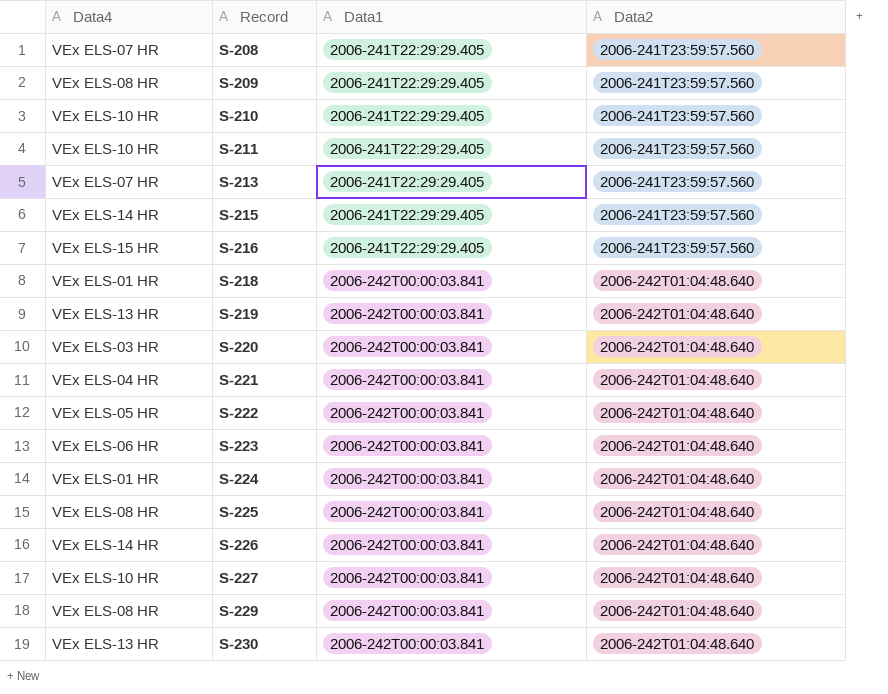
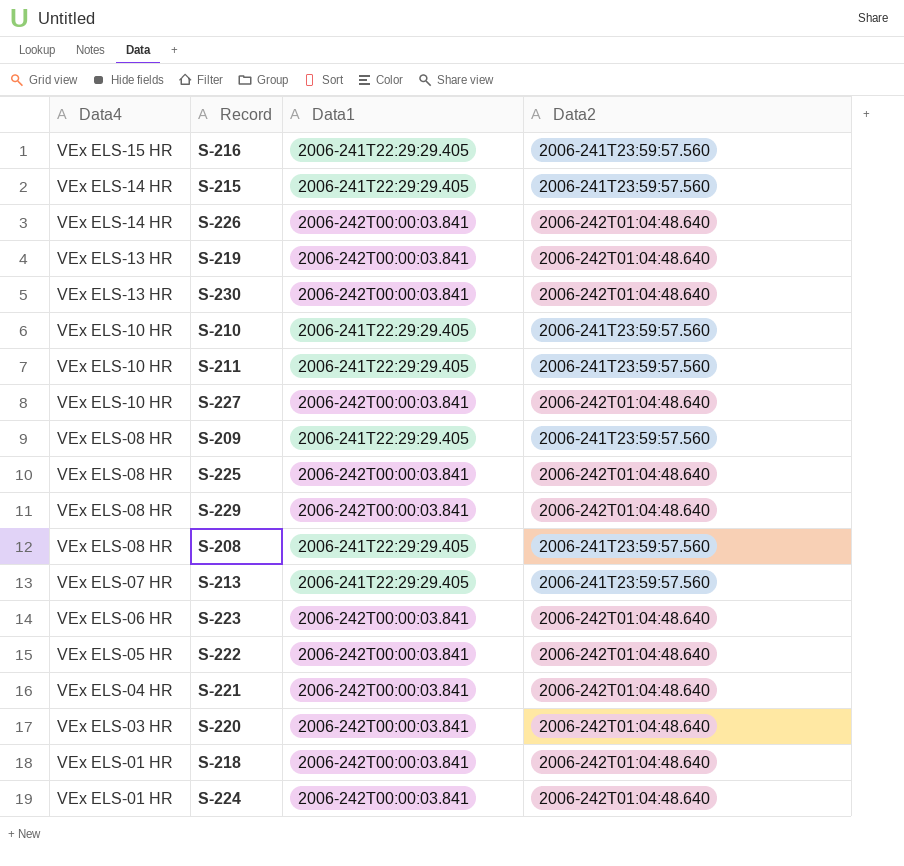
row order: Record ascending -> Data4 descending
S-208 | Data4: VEx ELS-07 HR -> VEx ELS-08 HR

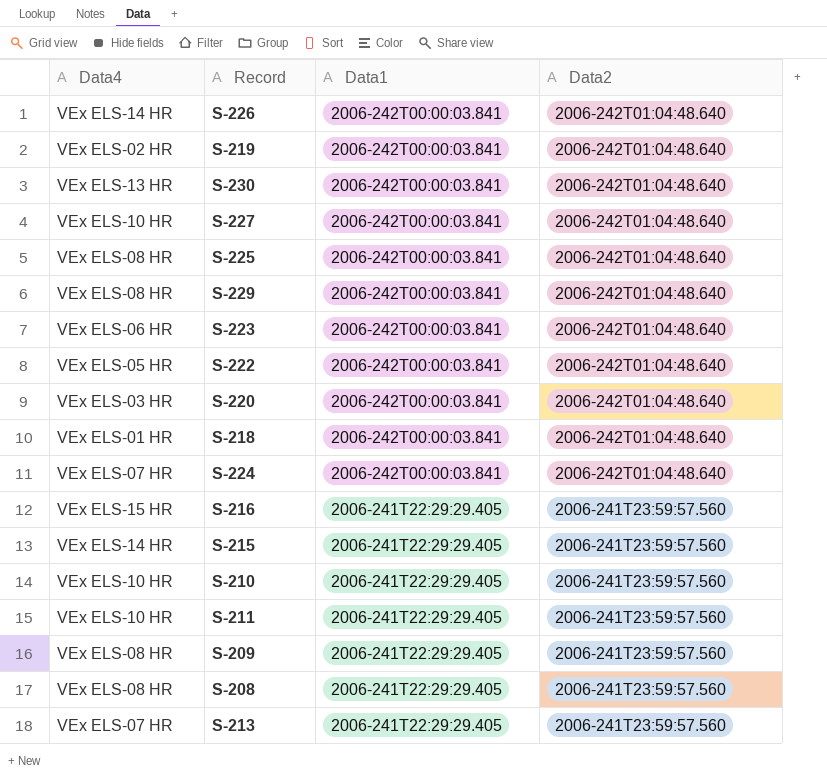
row order: Data4 descending -> Data1 descending
row S-221: VEx ELS-04 HR | 2006-242T00:00:03.841 | 2006-242T01:04:48.640 -> none
S-219 | Data4: VEx ELS-13 HR -> VEx ELS-02 HR
S-224 | Data4: VEx ELS-01 HR -> VEx ELS-07 HR

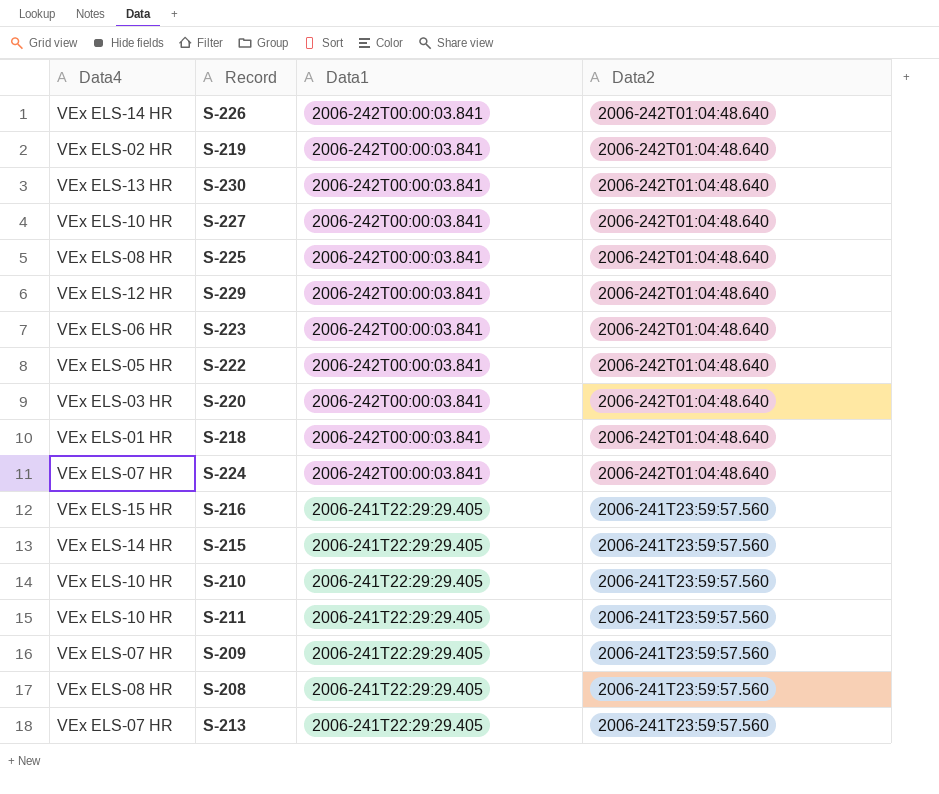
S-229 | Data4: VEx ELS-08 HR -> VEx ELS-12 HR
S-209 | Data4: VEx ELS-08 HR -> VEx ELS-07 HR

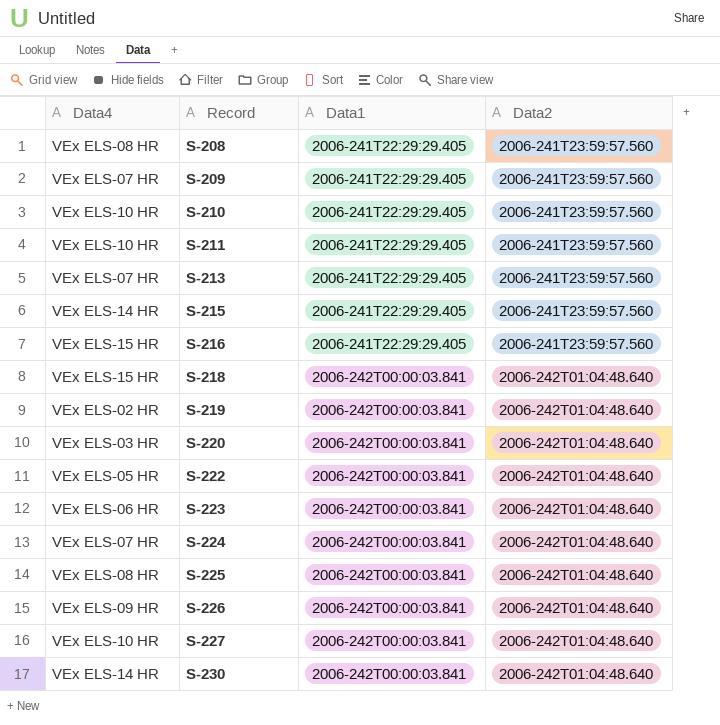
row order: Data1 descending -> Record ascending
row S-229: VEx ELS-12 HR | 2006-242T00:00:03.841 | 2006-242T01:04:48.640 -> none
S-218 | Data4: VEx ELS-01 HR -> VEx ELS-15 HR
S-226 | Data4: VEx ELS-14 HR -> VEx ELS-09 HR
S-230 | Data4: VEx ELS-13 HR -> VEx ELS-14 HR

